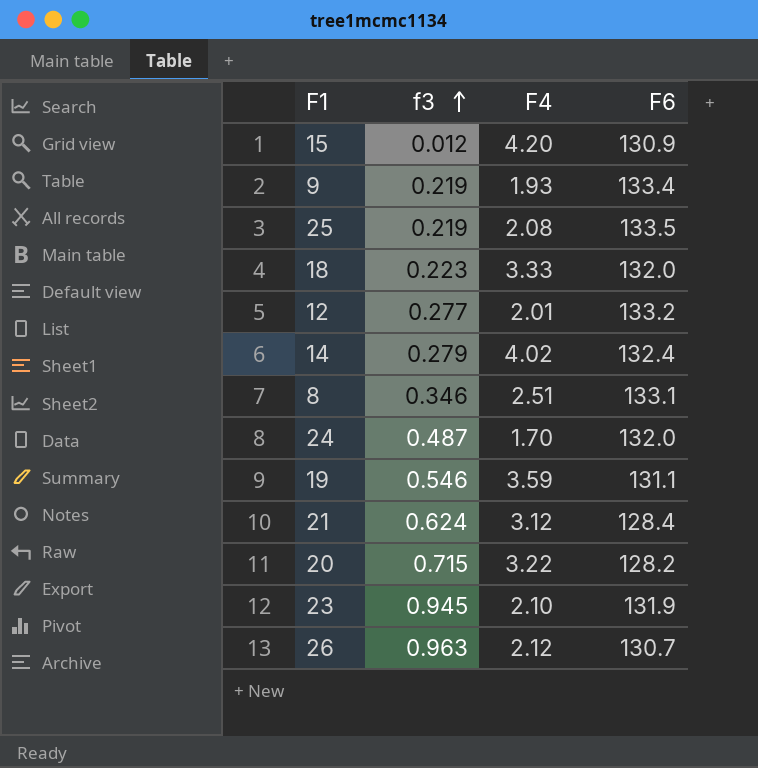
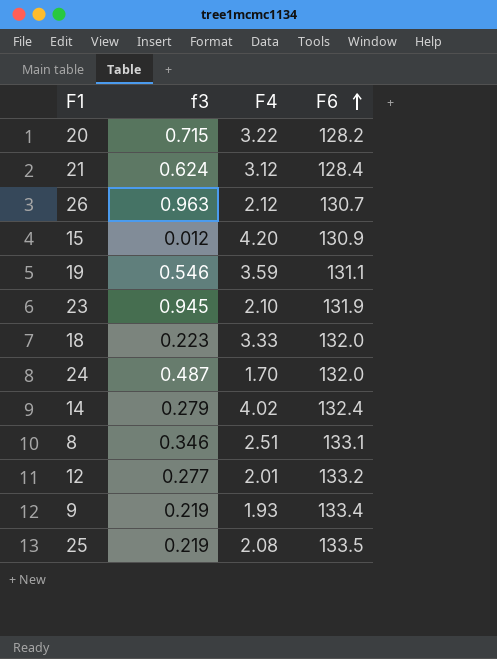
row order: f3 ascending -> F6 ascending

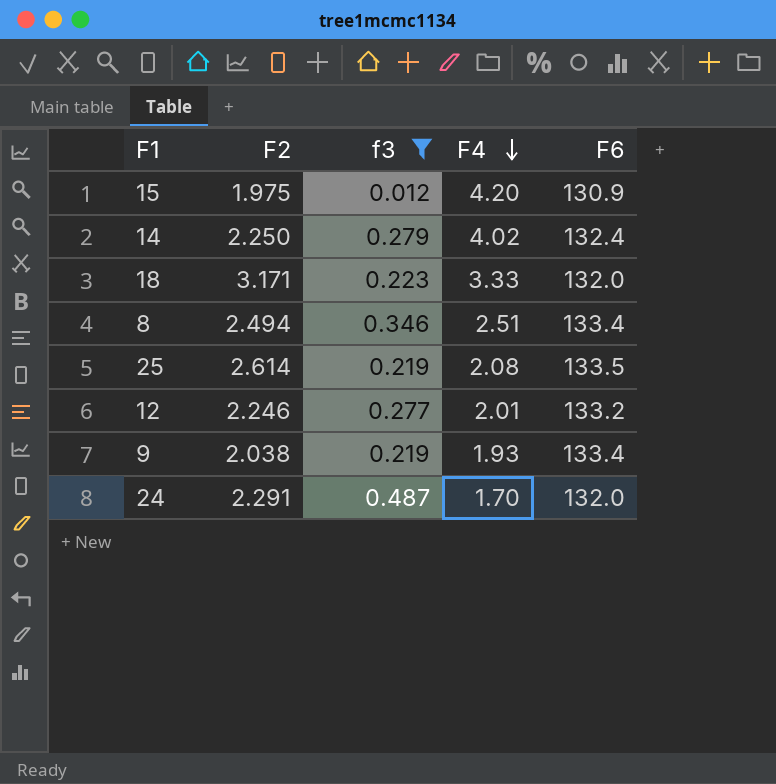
filter: none -> f3 <= 0.487
row order: F6 ascending -> F4 descending
column F2 | position: none -> 2
8 | F6: 133.1 -> 133.4

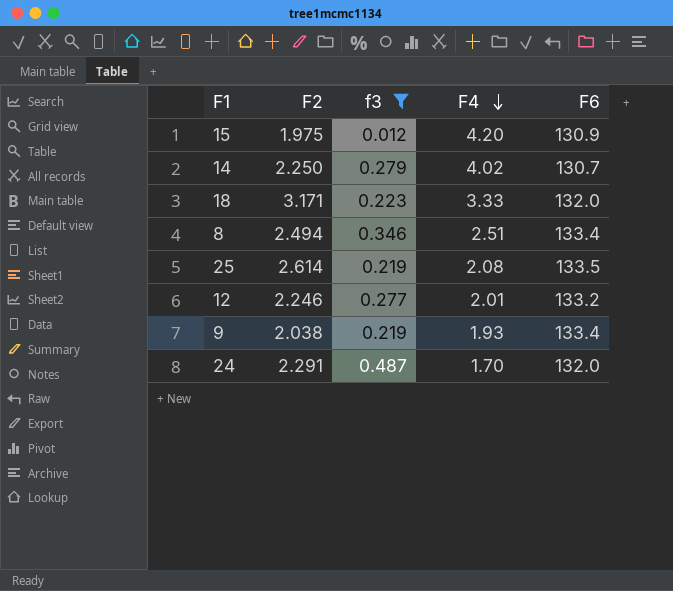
14 | F6: 132.4 -> 130.7

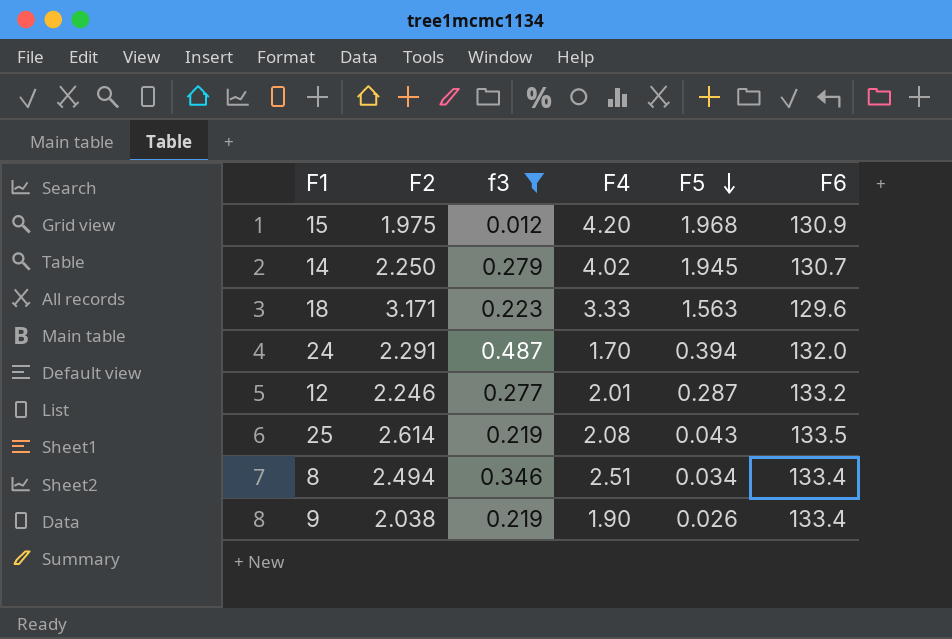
row order: F4 descending -> F5 descending
column F5 | position: none -> 5
18 | F6: 132.0 -> 129.6
9 | F4: 1.93 -> 1.90

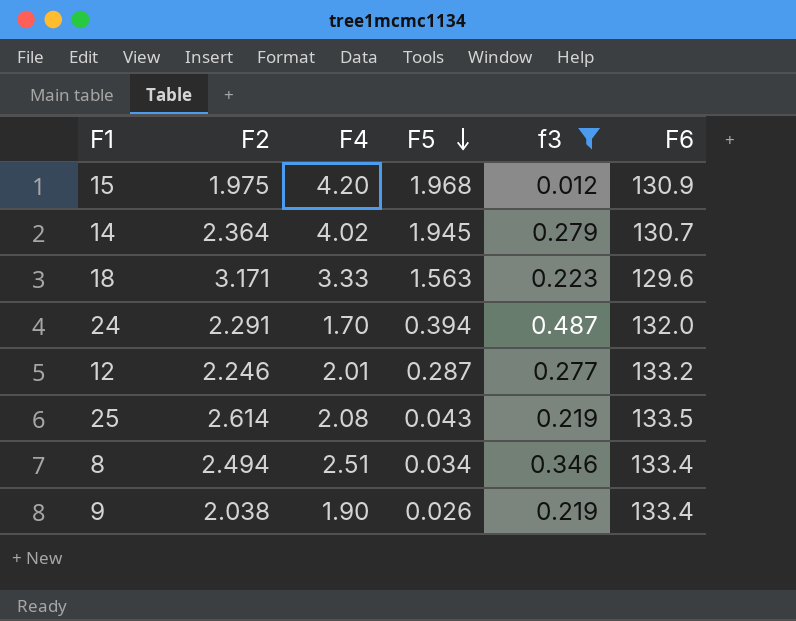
column f3 | position: 3 -> 5
14 | F2: 2.250 -> 2.364

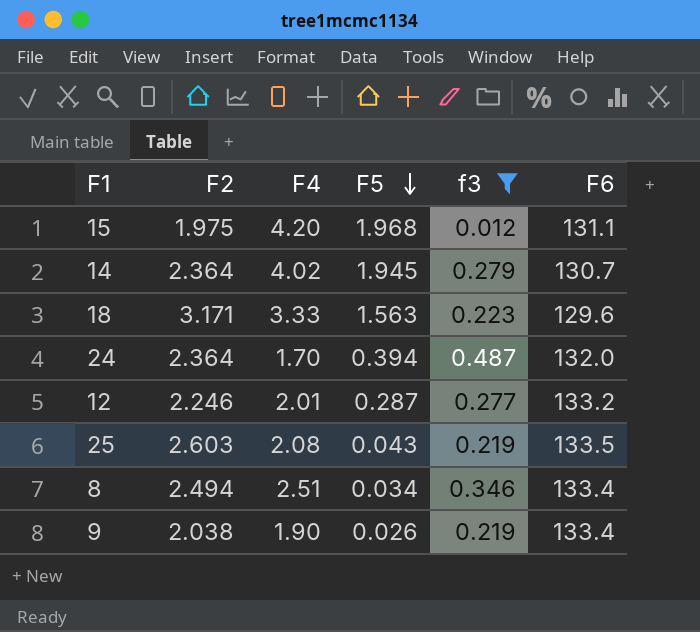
15 | F6: 130.9 -> 131.1
24 | F2: 2.291 -> 2.364
25 | F2: 2.614 -> 2.603

